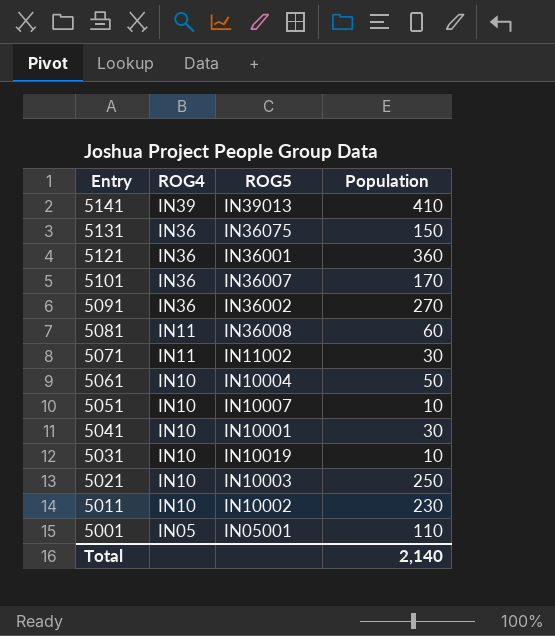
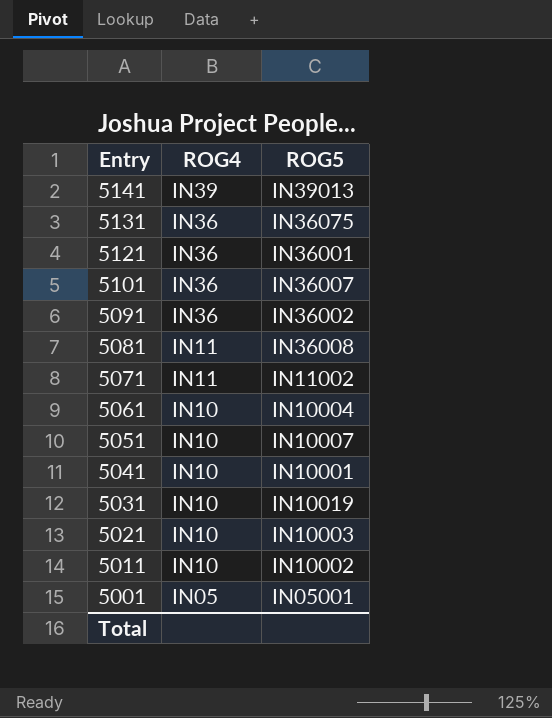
column Population | position: 4 -> none

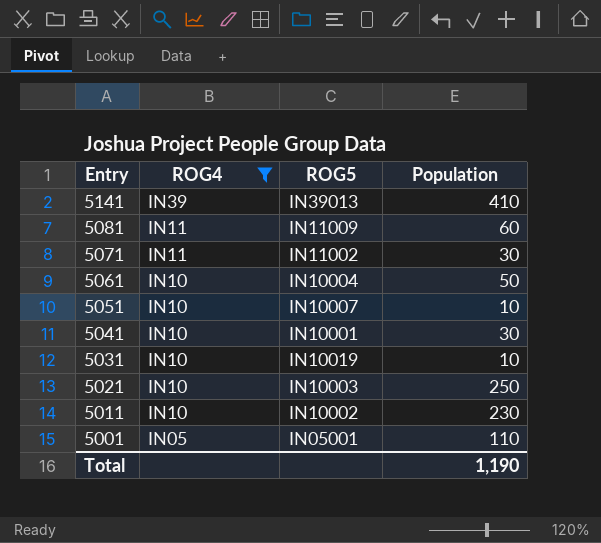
filter: none -> ROG4 != IN36
column Population | position: none -> 4
5081 | ROG5: IN36008 -> IN11009

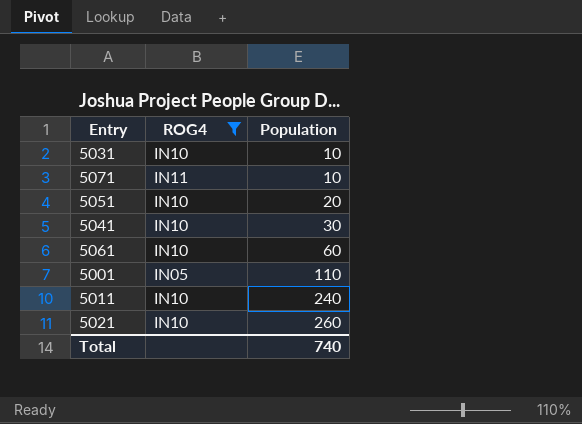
row order: Entry descending -> Population ascending
column ROG5 | position: 3 -> none
row 5141: IN39 | IN39013 | 410 -> none
row 5081: IN11 | IN11009 | 60 -> none
5071 | Population: 30 -> 10
5051 | Population: 10 -> 20
5061 | Population: 50 -> 60
5011 | Population: 230 -> 240
5021 | Population: 250 -> 260
Total | Population: 1,190 -> 740

